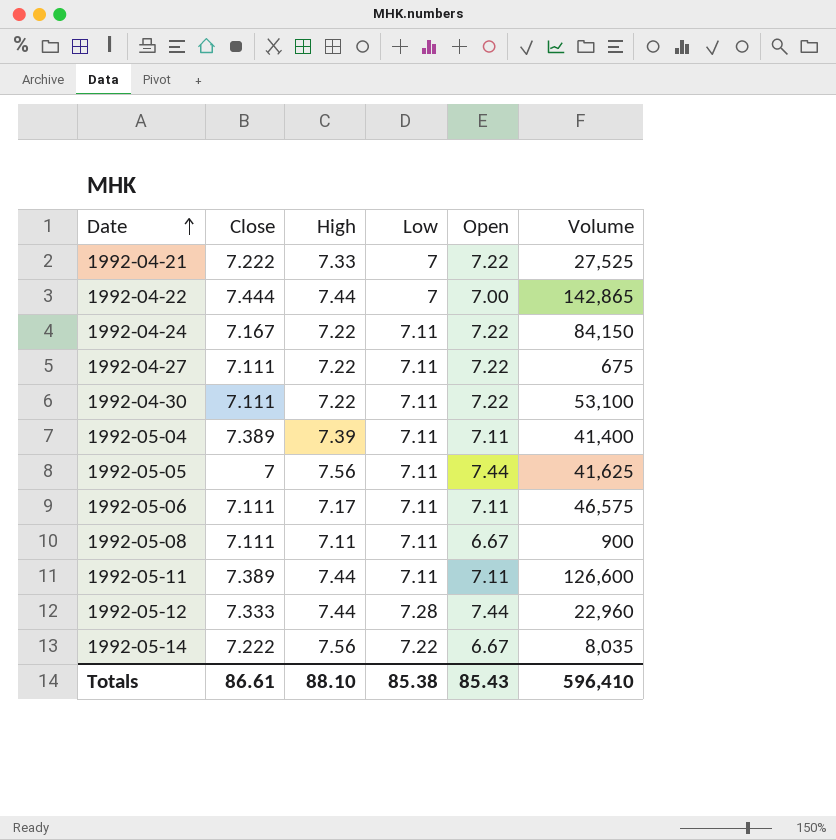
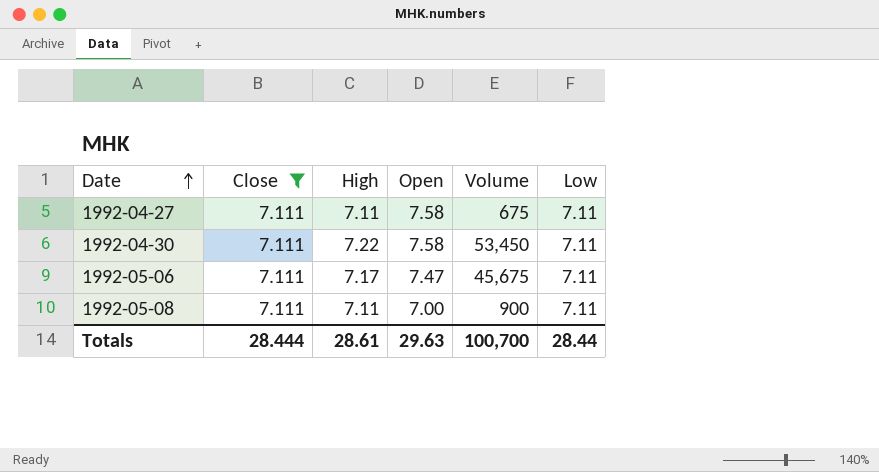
filter: none -> Close = 7.111
column Low | position: 4 -> 6
1992-04-27 | High: 7.22 -> 7.11
1992-04-27 | Open: 7.22 -> 7.58
1992-04-30 | Open: 7.22 -> 7.58
1992-04-30 | Volume: 53,100 -> 53,450
1992-05-06 | Open: 7.11 -> 7.47
1992-05-06 | Volume: 46,575 -> 45,675
1992-05-08 | Open: 6.67 -> 7.00
Totals | Close: 86.61 -> 28.444
Totals | High: 88.10 -> 28.61
Totals | Open: 85.43 -> 29.63
Totals | Volume: 596,410 -> 100,700
Totals | Low: 85.38 -> 28.44

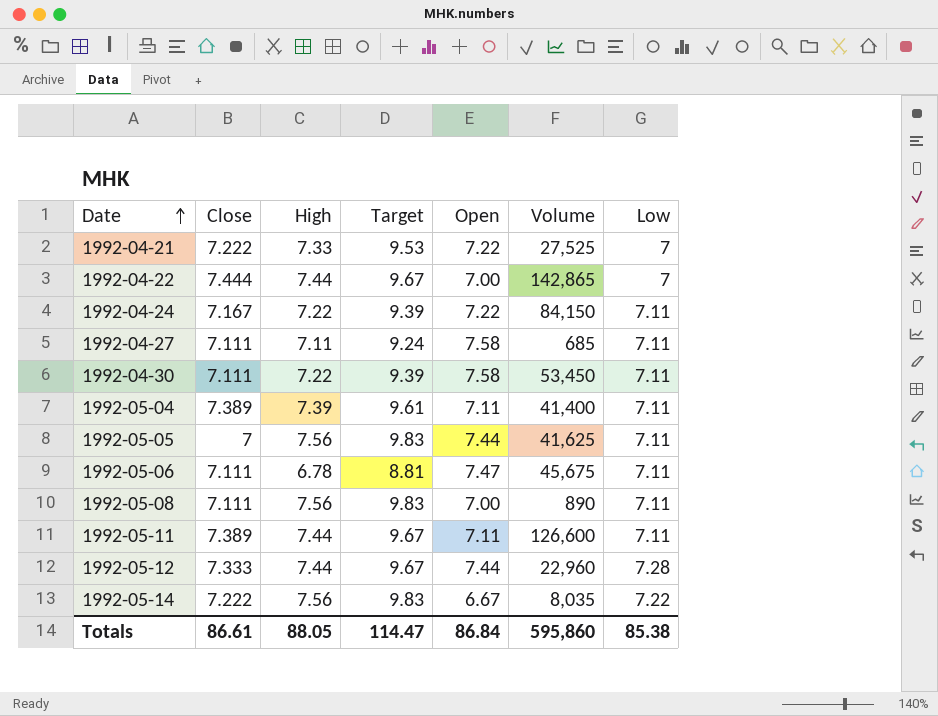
filter: Close = 7.111 -> none
column Target | formula: none -> [High] * 1.3
1992-04-27 | Volume: 675 -> 685
1992-05-06 | High: 7.17 -> 6.78
1992-05-08 | High: 7.11 -> 7.56
1992-05-08 | Volume: 900 -> 890
Totals | Close: 28.444 -> 86.61
Totals | High: 28.61 -> 88.05
Totals | Open: 29.63 -> 86.84
Totals | Volume: 100,700 -> 595,860
Totals | Low: 28.44 -> 85.38

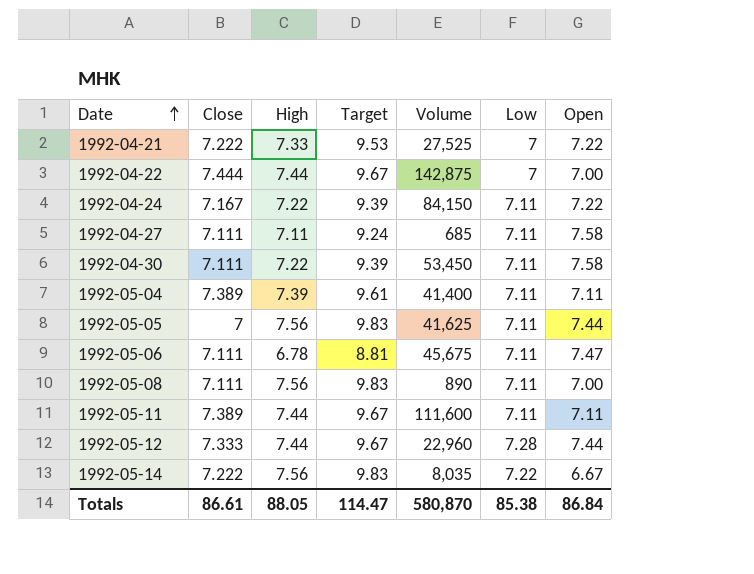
column Open | position: 5 -> 7
1992-04-22 | Volume: 142,865 -> 142,875
1992-05-11 | Volume: 126,600 -> 111,600
Totals | Volume: 595,860 -> 580,870

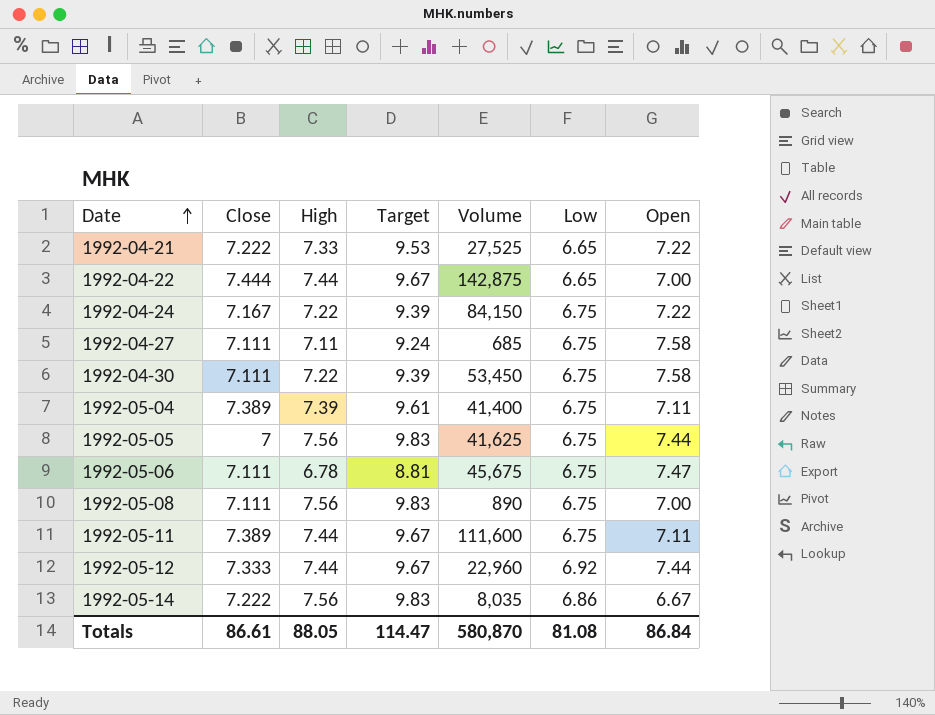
1992-04-21 | Low: 7 -> 6.65
1992-04-22 | Low: 7 -> 6.65
1992-04-24 | Low: 7.11 -> 6.75
1992-04-27 | Low: 7.11 -> 6.75
1992-04-30 | Low: 7.11 -> 6.75
1992-05-04 | Low: 7.11 -> 6.75
1992-05-05 | Low: 7.11 -> 6.75
1992-05-06 | Low: 7.11 -> 6.75
1992-05-08 | Low: 7.11 -> 6.75
1992-05-11 | Low: 7.11 -> 6.75
1992-05-12 | Low: 7.28 -> 6.92
1992-05-14 | Low: 7.22 -> 6.86
Totals | Low: 85.38 -> 81.08

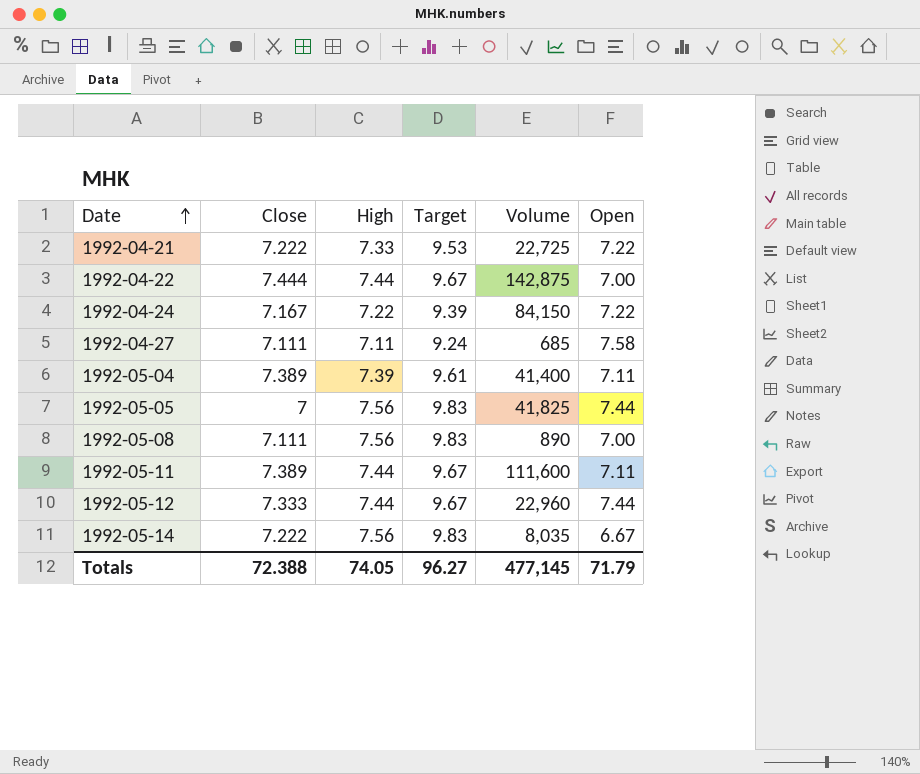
column Low | position: 6 -> none
row 1992-04-30: 7.111 | 7.22 | 9.39 | 53,450 | 6.75 | 7.58 -> none
row 1992-05-06: 7.111 | 6.78 | 8.81 | 45,675 | 6.75 | 7.47 -> none
1992-04-21 | Volume: 27,525 -> 22,725
1992-05-05 | Volume: 41,625 -> 41,825
Totals | Close: 86.61 -> 72.388
Totals | High: 88.05 -> 74.05
Totals | Target: 114.47 -> 96.27
Totals | Volume: 580,870 -> 477,145
Totals | Open: 86.84 -> 71.79

